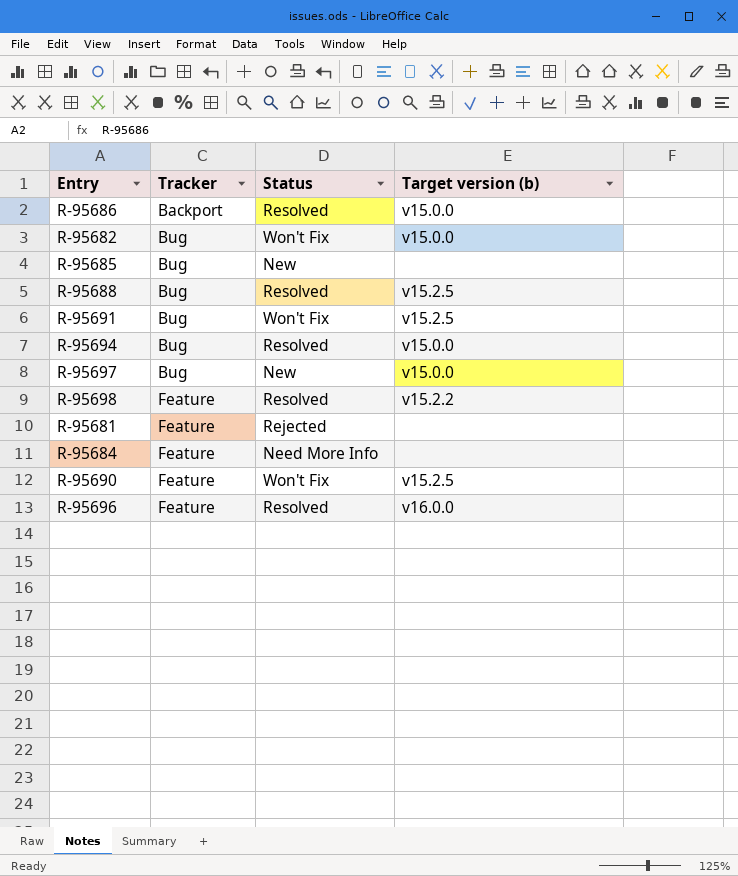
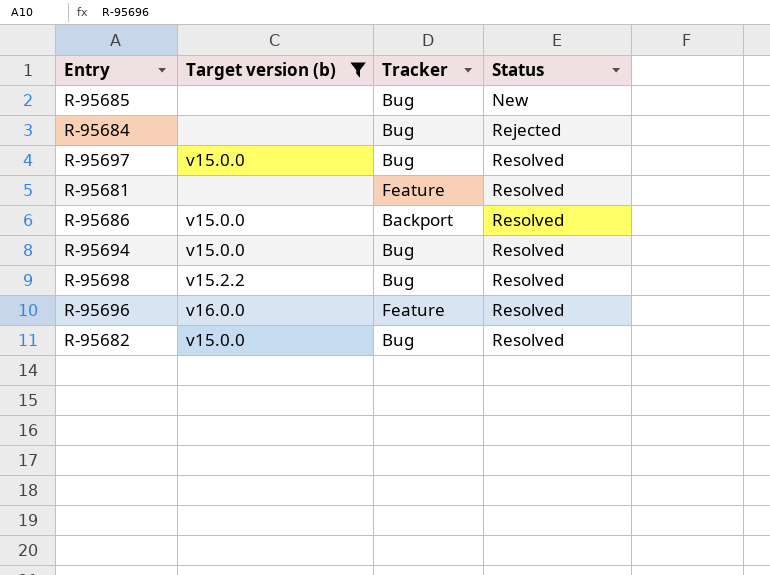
filter: none -> Target version (b) != v15.2.5
row order: Tracker ascending -> Status ascending
column Target version (b) | position: 4 -> 2
R-95684 | Tracker: Feature -> Bug
R-95684 | Status: Need More Info -> Rejected
R-95697 | Status: New -> Resolved
R-95681 | Status: Rejected -> Resolved
R-95698 | Tracker: Feature -> Bug
R-95682 | Status: Won't Fix -> Resolved

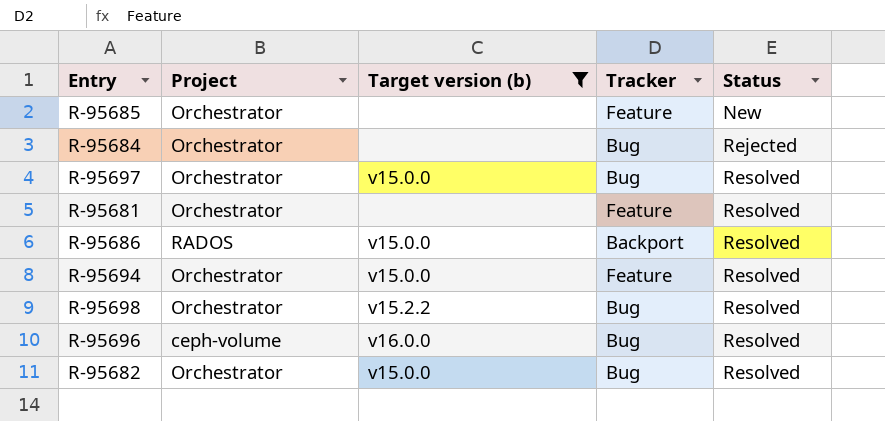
column Project | position: none -> 2
R-95685 | Tracker: Bug -> Feature
R-95694 | Tracker: Bug -> Feature
R-95696 | Tracker: Feature -> Bug

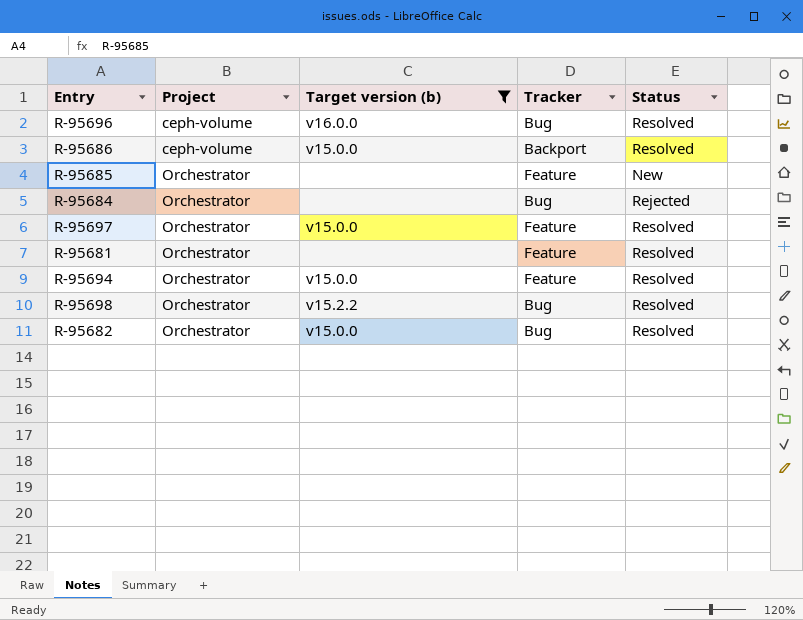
row order: Status ascending -> Project ascending
R-95686 | Project: RADOS -> ceph-volume
R-95697 | Tracker: Bug -> Feature

